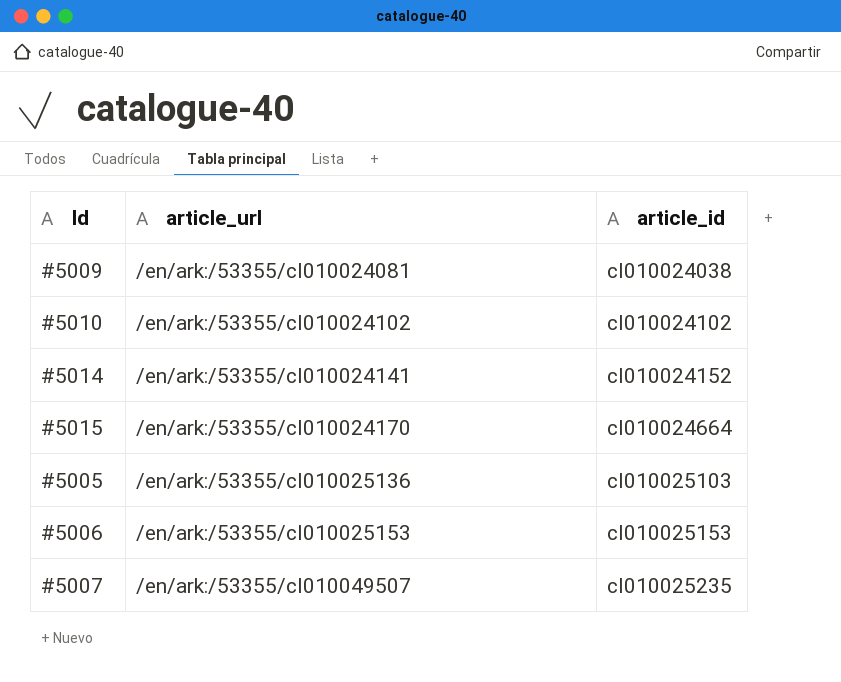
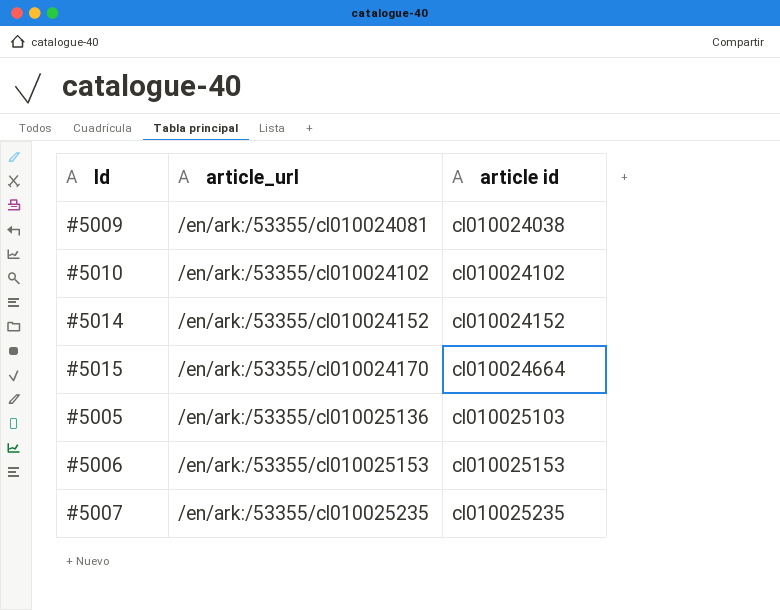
column name: article_id -> article id
#5014 | article_url: /en/ark:/53355/cl010024141 -> /en/ark:/53355/cl010024152
#5007 | article_url: /en/ark:/53355/cl010049507 -> /en/ark:/53355/cl010025235

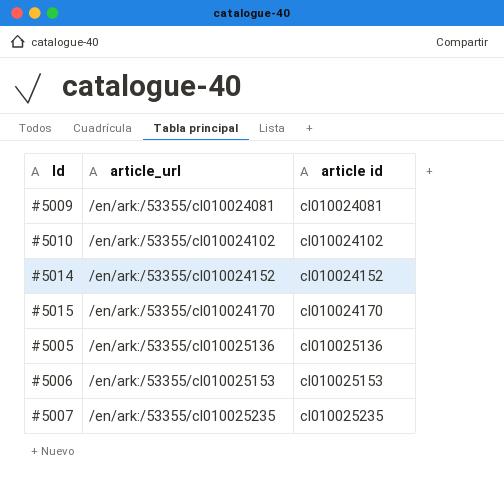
#5009 | article id: cl010024038 -> cl010024081
#5015 | article id: cl010024664 -> cl010024170
#5005 | article id: cl010025103 -> cl010025136

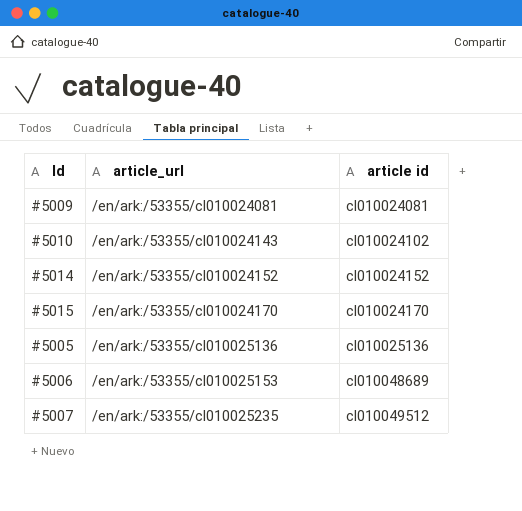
#5010 | article_url: /en/ark:/53355/cl010024102 -> /en/ark:/53355/cl010024143
#5006 | article id: cl010025153 -> cl010048689
#5007 | article id: cl010025235 -> cl010049512

